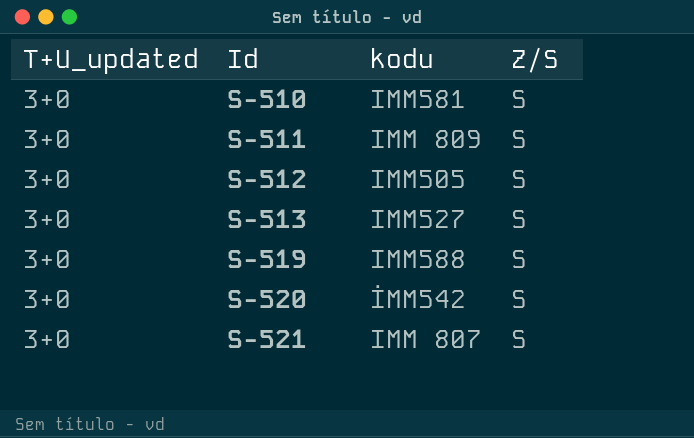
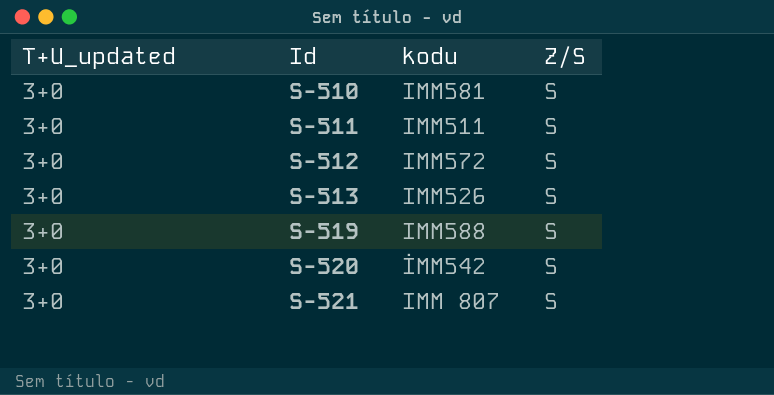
S-511 | kodu: IMM 809 -> IMM511
S-512 | kodu: IMM505 -> IMM572
S-513 | kodu: IMM527 -> IMM526

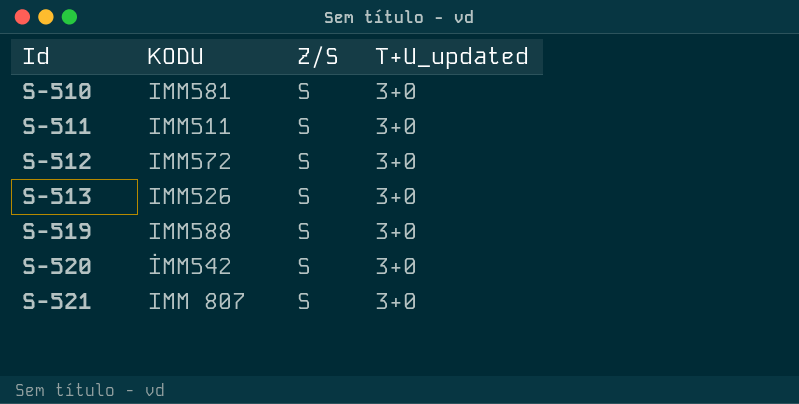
column name: kodu -> KODU
column T+U_updated | position: 1 -> 4

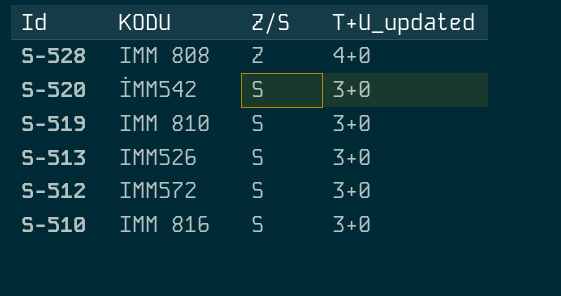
row order: Id ascending -> Id descending
row S-511: IMM511 | S | 3+0 -> none
row S-521: IMM 807 | S | 3+0 -> none
row S-528: none -> IMM 808 | Z | 4+0
S-519 | KODU: IMM588 -> IMM 810
S-510 | KODU: IMM581 -> IMM 816

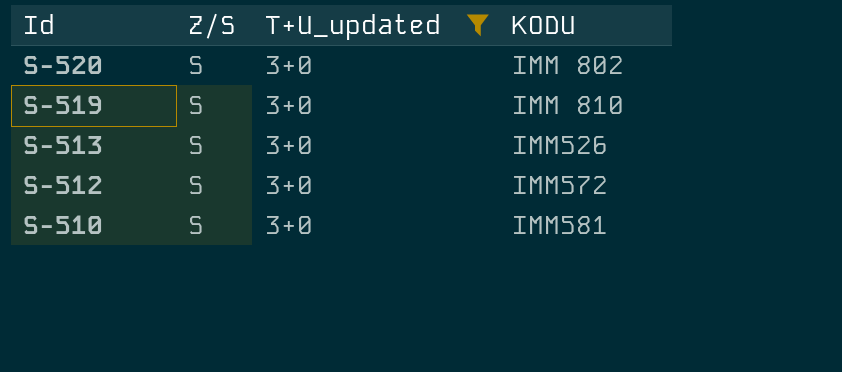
filter: none -> T+U_updated = 3+0
column KODU | position: 2 -> 4
S-520 | KODU: İMM542 -> IMM 802
S-510 | KODU: IMM 816 -> IMM581

